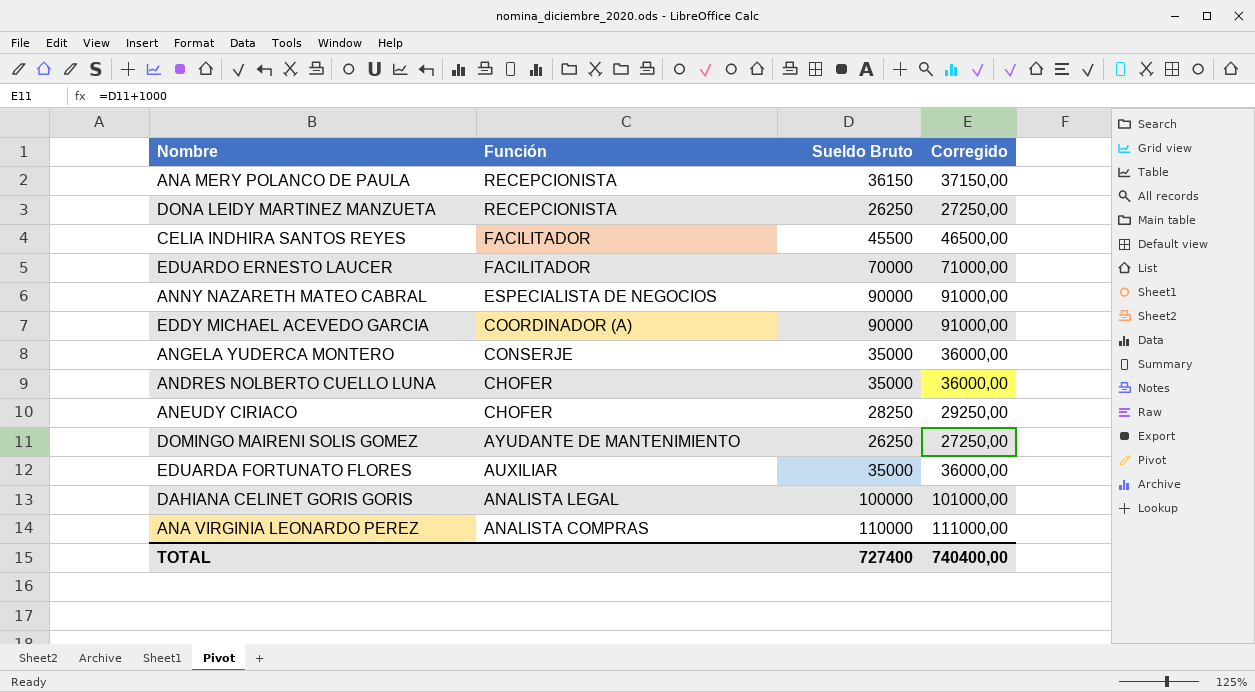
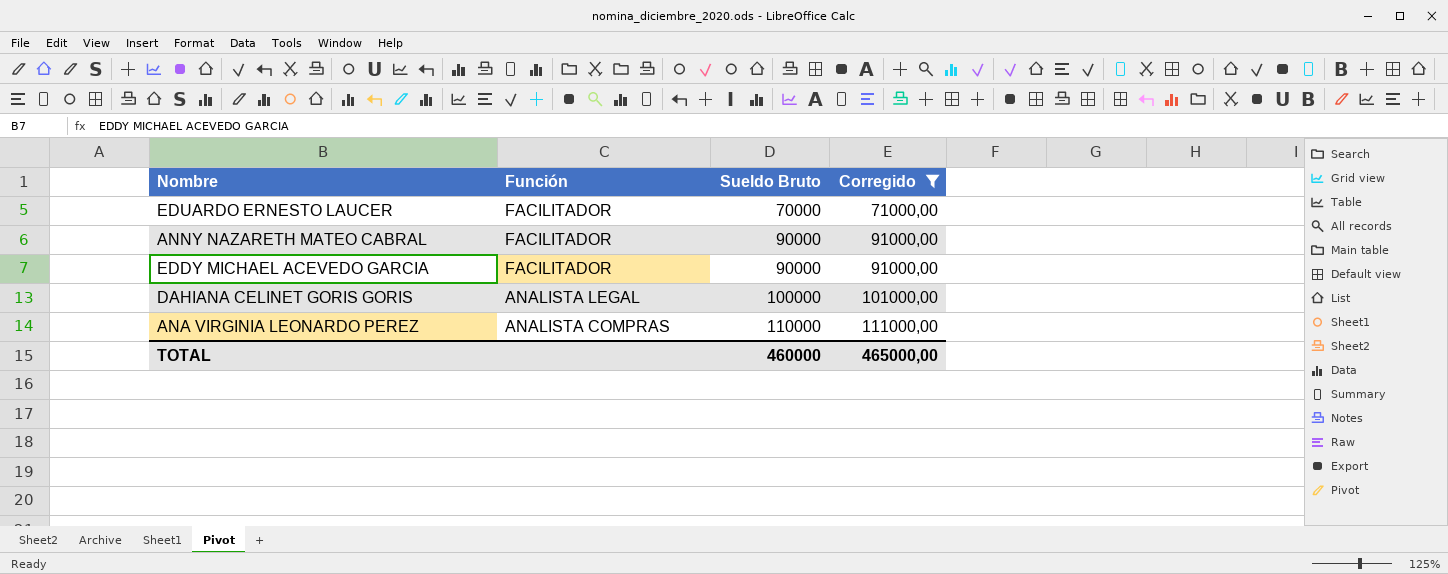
filter: none -> Corregido >= 71000,00
ANNY NAZARETH MATEO CABRAL | Función: ESPECIALISTA DE NEGOCIOS -> FACILITADOR
EDDY MICHAEL ACEVEDO GARCIA | Función: COORDINADOR (A) -> FACILITADOR
TOTAL | Sueldo Bruto: 727400 -> 460000
TOTAL | Corregido: 740400,00 -> 465000,00

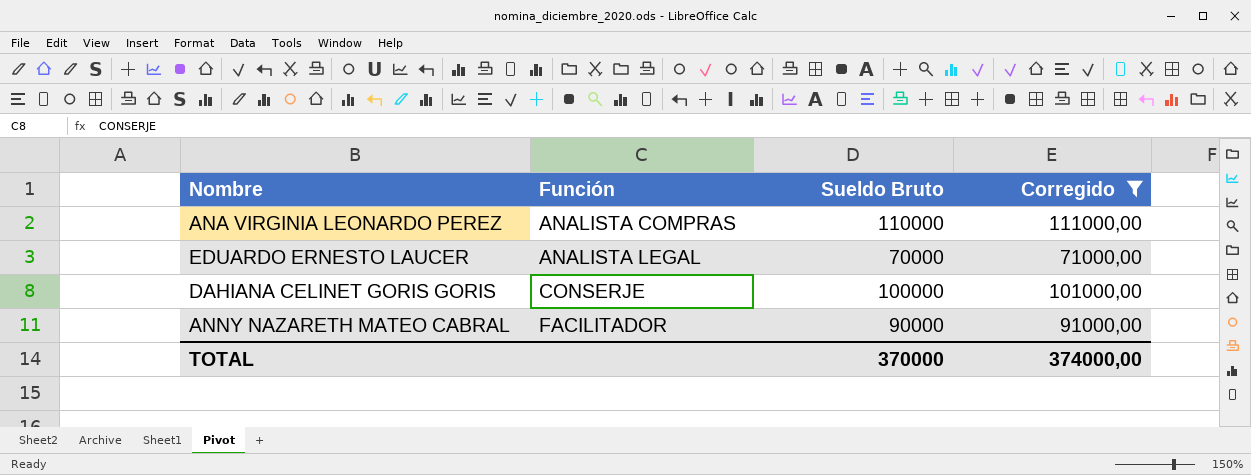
row order: Función descending -> Función ascending
row EDDY MICHAEL ACEVEDO GARCIA: FACILITADOR | 90000 | 91000,00 -> none
EDUARDO ERNESTO LAUCER | Función: FACILITADOR -> ANALISTA LEGAL
DAHIANA CELINET GORIS GORIS | Función: ANALISTA LEGAL -> CONSERJE
TOTAL | Sueldo Bruto: 460000 -> 370000
TOTAL | Corregido: 465000,00 -> 374000,00

